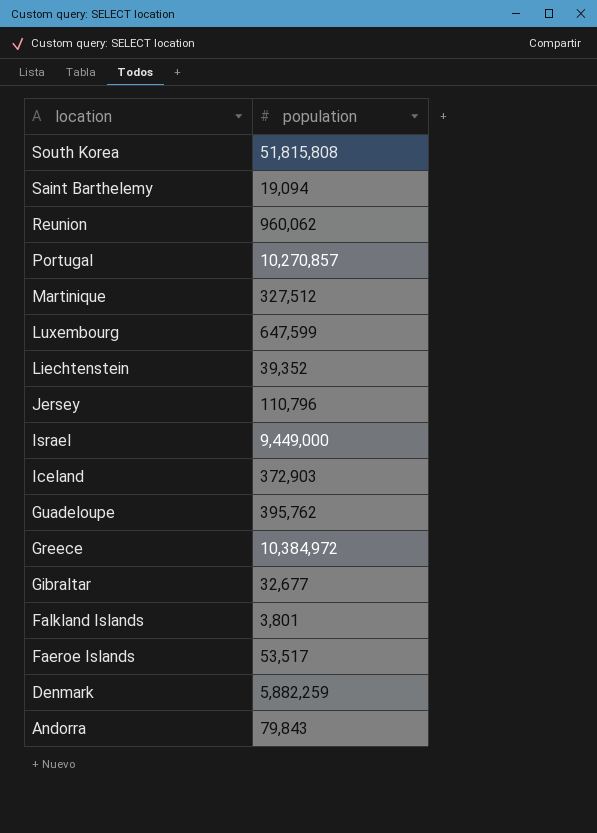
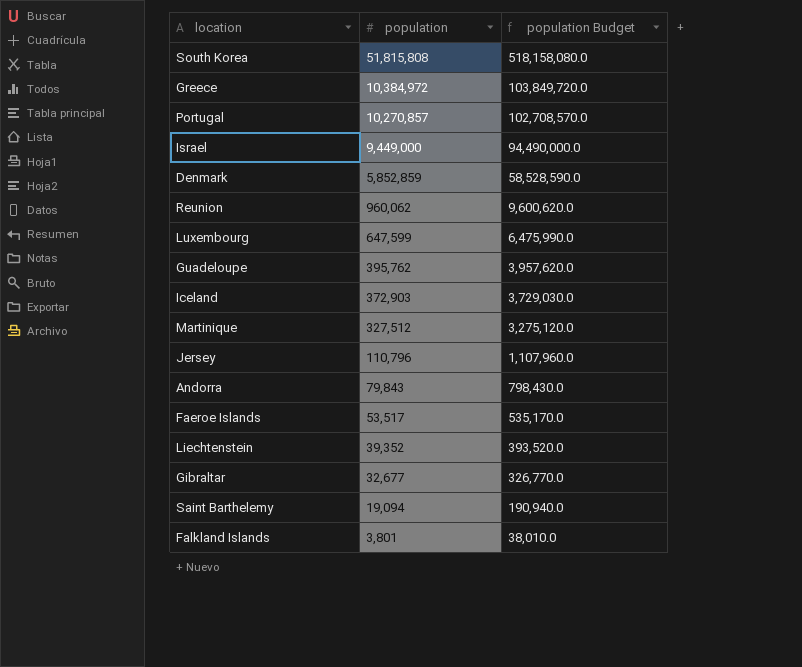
row order: location descending -> population descending
column population Budget | formula: none -> [population] * 10
Denmark | population: 5,882,259 -> 5,852,859

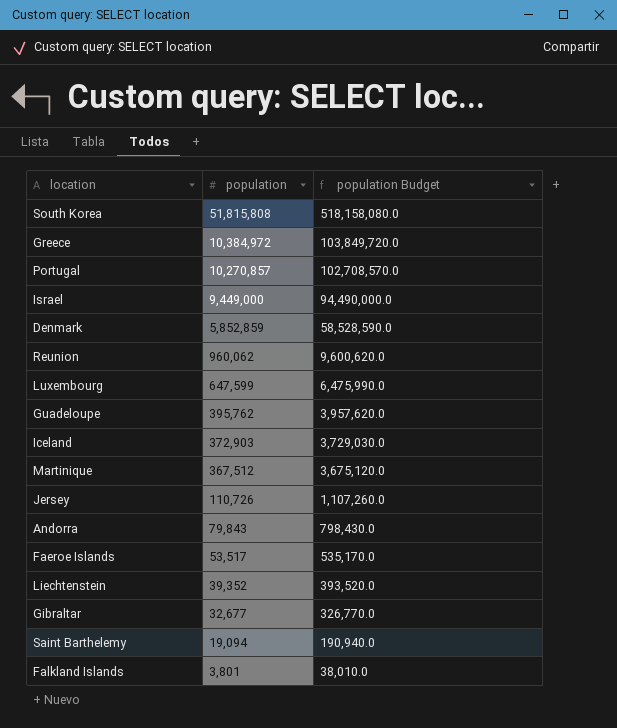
Martinique | population: 327,512 -> 367,512
Martinique | population Budget: 3,275,120.0 -> 3,675,120.0
Jersey | population: 110,796 -> 110,726
Jersey | population Budget: 1,107,960.0 -> 1,107,260.0

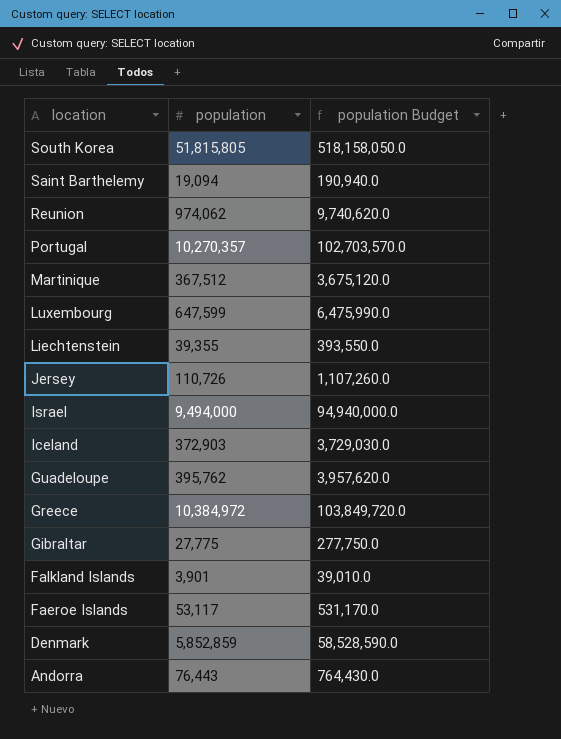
row order: population descending -> location descending
South Korea | population: 51,815,808 -> 51,815,805
South Korea | population Budget: 518,158,080.0 -> 518,158,050.0
Reunion | population: 960,062 -> 974,062
Reunion | population Budget: 9,600,620.0 -> 9,740,620.0
Portugal | population: 10,270,857 -> 10,270,357
Portugal | population Budget: 102,708,570.0 -> 102,703,570.0
Liechtenstein | population: 39,352 -> 39,355
Liechtenstein | population Budget: 393,520.0 -> 393,550.0
Israel | population: 9,449,000 -> 9,494,000
Israel | population Budget: 94,490,000.0 -> 94,940,000.0
Gibraltar | population: 32,677 -> 27,775
Gibraltar | population Budget: 326,770.0 -> 277,750.0
Falkland Islands | population: 3,801 -> 3,901
Falkland Islands | population Budget: 38,010.0 -> 39,010.0
Faeroe Islands | population: 53,517 -> 53,117
Faeroe Islands | population Budget: 535,170.0 -> 531,170.0
Andorra | population: 79,843 -> 76,443
Andorra | population Budget: 798,430.0 -> 764,430.0

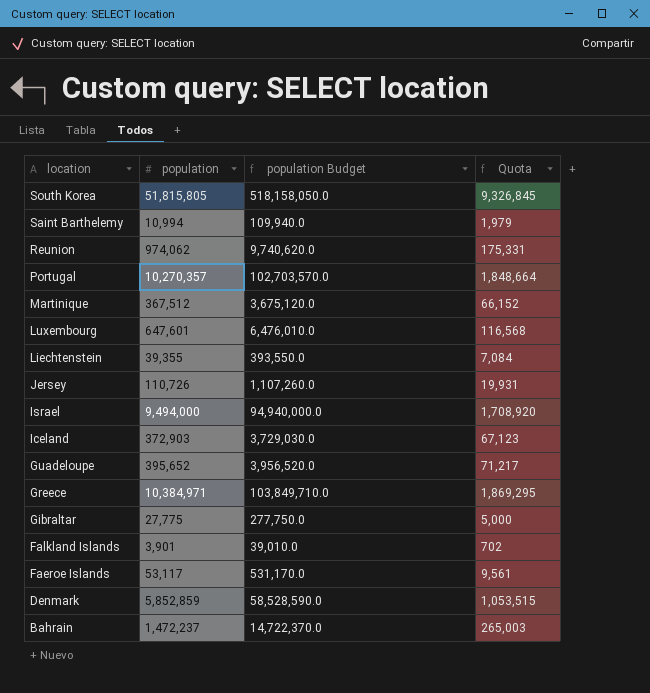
column Quota | formula: none -> [population] * 0.18
row Andorra: 76,443 | 764,430.0 -> none
Saint Barthelemy | population: 19,094 -> 10,994
Saint Barthelemy | population Budget: 190,940.0 -> 109,940.0
Luxembourg | population: 647,599 -> 647,601
Luxembourg | population Budget: 6,475,990.0 -> 6,476,010.0
Guadeloupe | population: 395,762 -> 395,652
Guadeloupe | population Budget: 3,957,620.0 -> 3,956,520.0
Greece | population: 10,384,972 -> 10,384,971
Greece | population Budget: 103,849,720.0 -> 103,849,710.0
row Bahrain: none -> 1,472,237 | 14,722,370.0 | 265,003

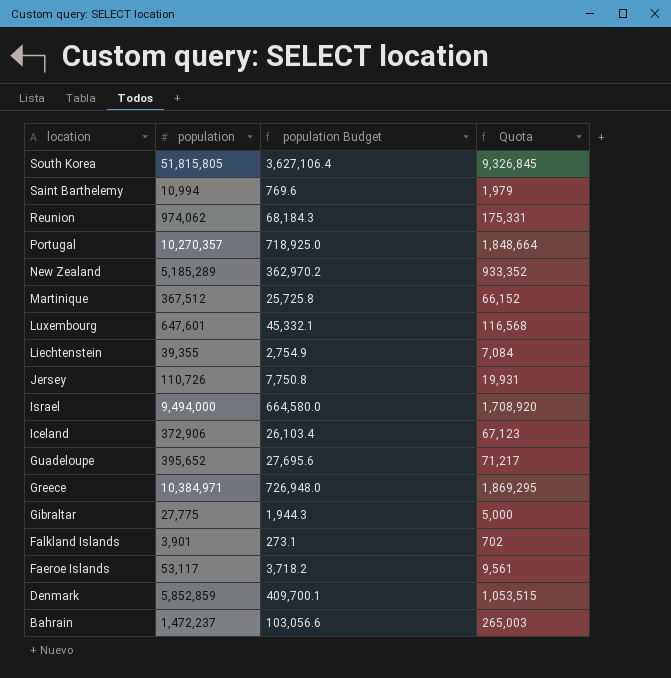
column population Budget | formula: [population] * 10 -> [population] * 0.07
row New Zealand: none -> 5,185,289 | 362,970.2 | 933,352
Iceland | population: 372,903 -> 372,906

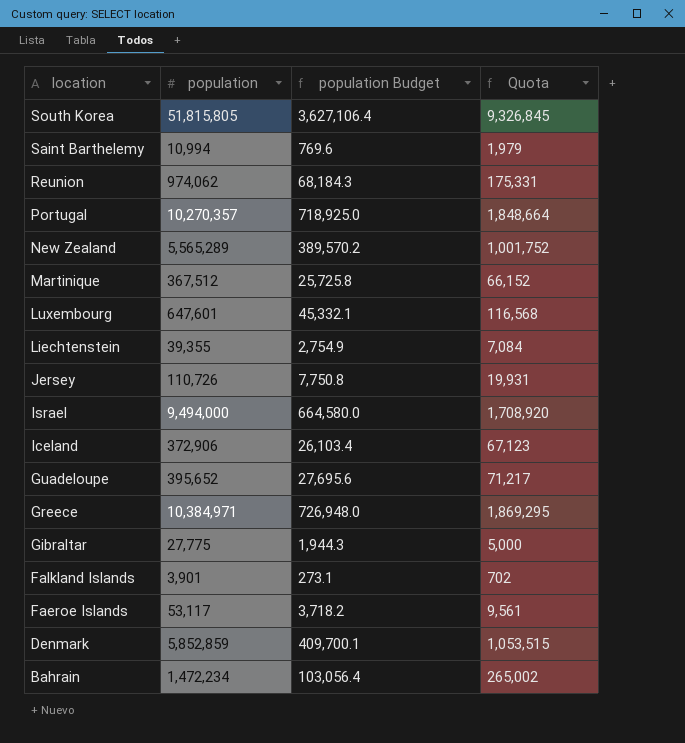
New Zealand | population: 5,185,289 -> 5,565,289
New Zealand | population Budget: 362,970.2 -> 389,570.2
New Zealand | Quota: 933,352 -> 1,001,752
Bahrain | population: 1,472,237 -> 1,472,234
Bahrain | population Budget: 103,056.6 -> 103,056.4
Bahrain | Quota: 265,003 -> 265,002

